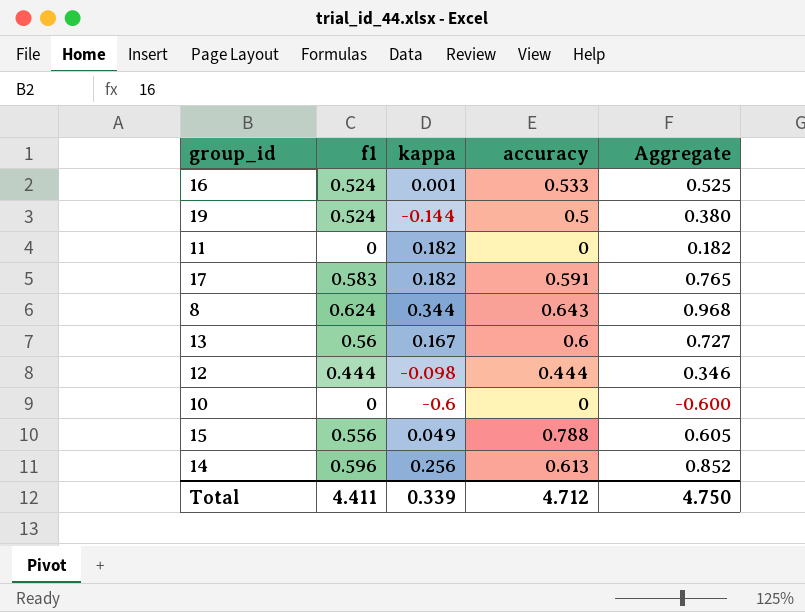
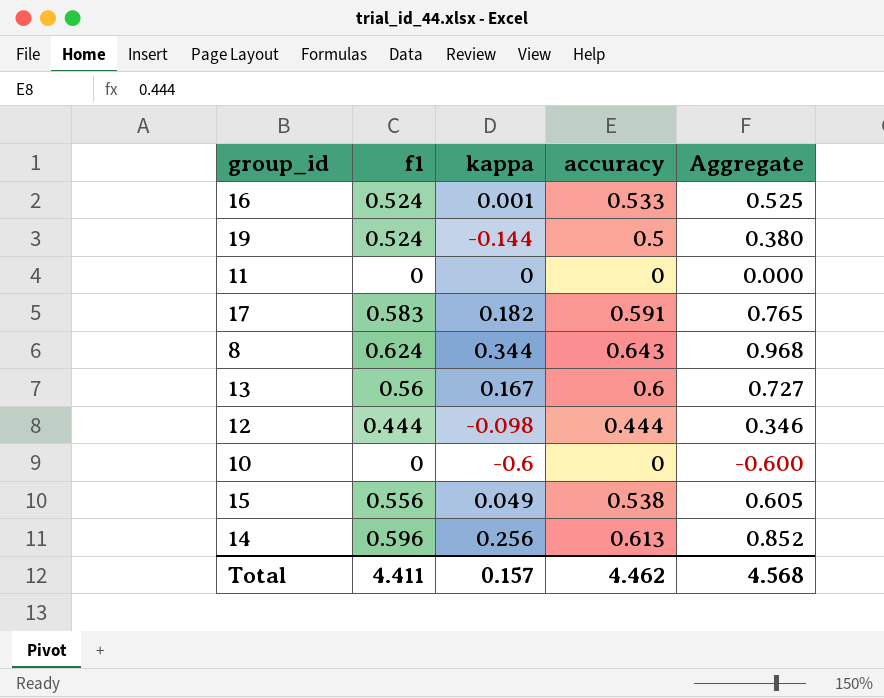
11 | kappa: 0.182 -> 0
11 | Aggregate: 0.182 -> 0.000
15 | accuracy: 0.788 -> 0.538
Total | kappa: 0.339 -> 0.157
Total | accuracy: 4.712 -> 4.462
Total | Aggregate: 4.750 -> 4.568

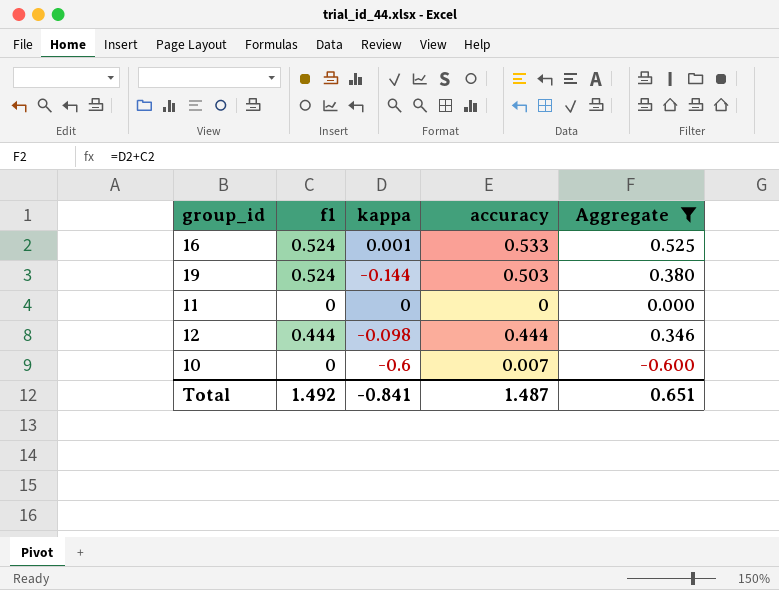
filter: none -> Aggregate <= 0.525
19 | accuracy: 0.5 -> 0.503
10 | accuracy: 0 -> 0.007
Total | f1: 4.411 -> 1.492
Total | kappa: 0.157 -> -0.841
Total | accuracy: 4.462 -> 1.487
Total | Aggregate: 4.568 -> 0.651

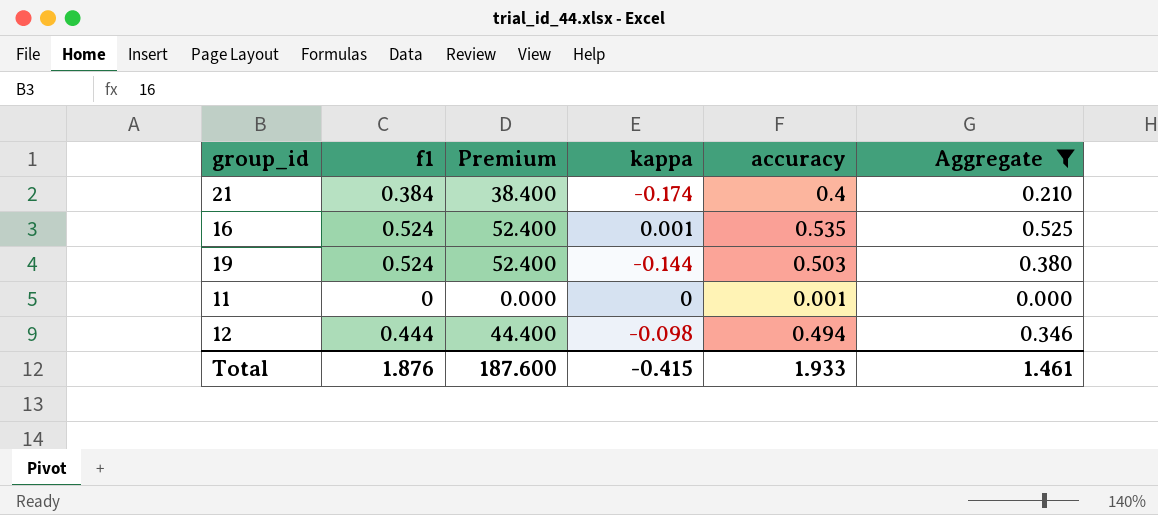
column Premium | formula: none -> [f1] * 100
row 10: 0 | -0.6 | 0.007 | -0.600 -> none
row 21: none -> 0.384 | 38.400 | -0.174 | 0.4 | 0.210
16 | accuracy: 0.533 -> 0.535
11 | accuracy: 0 -> 0.001
12 | accuracy: 0.444 -> 0.494
Total | f1: 1.492 -> 1.876
Total | kappa: -0.841 -> -0.415
Total | accuracy: 1.487 -> 1.933
Total | Aggregate: 0.651 -> 1.461

